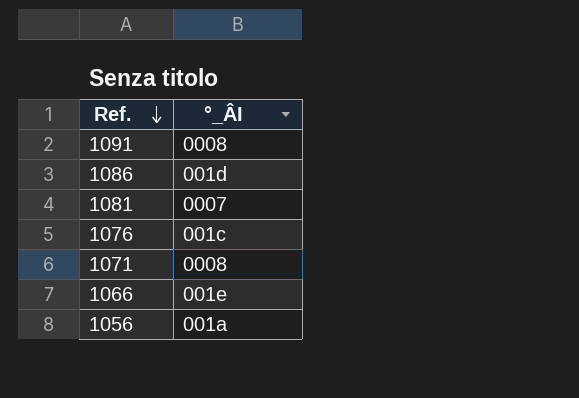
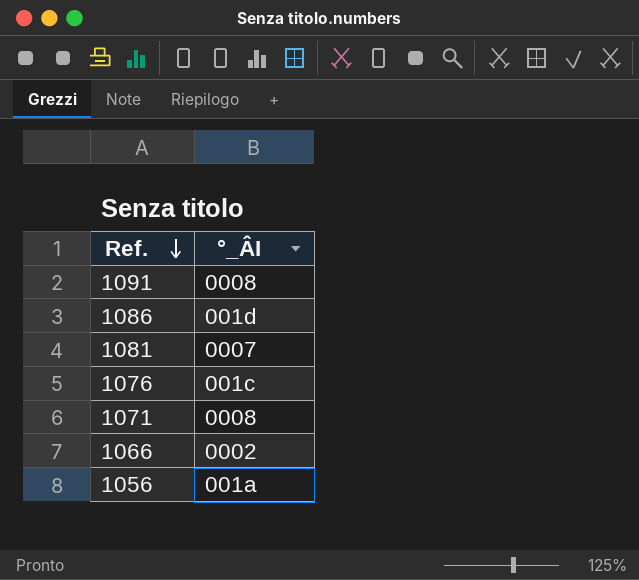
1066 | °_ÂI: 001e -> 0002

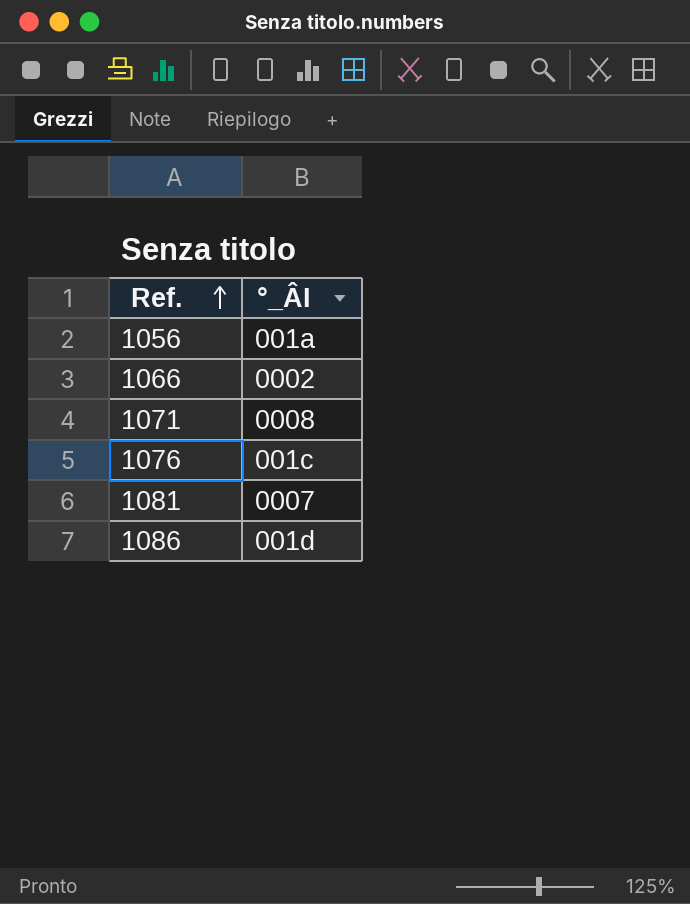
row order: Ref. descending -> Ref. ascending
row 1091: 0008 -> none

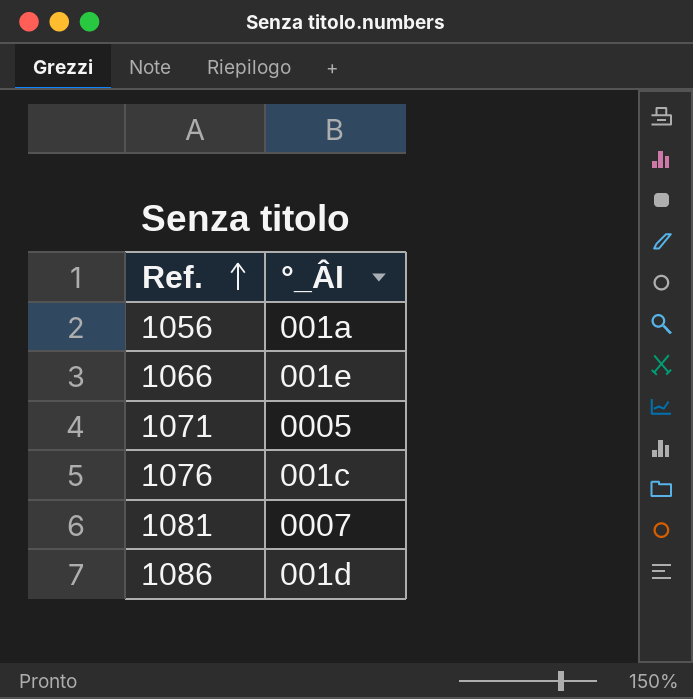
1066 | °_ÂI: 0002 -> 001e
1071 | °_ÂI: 0008 -> 0005

